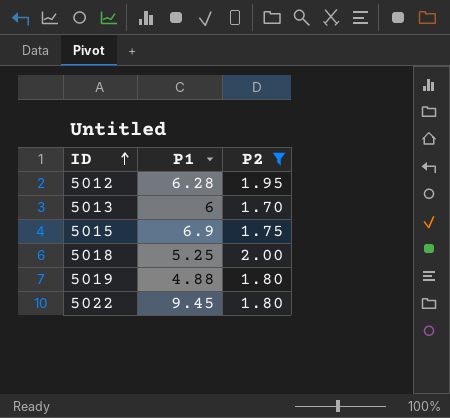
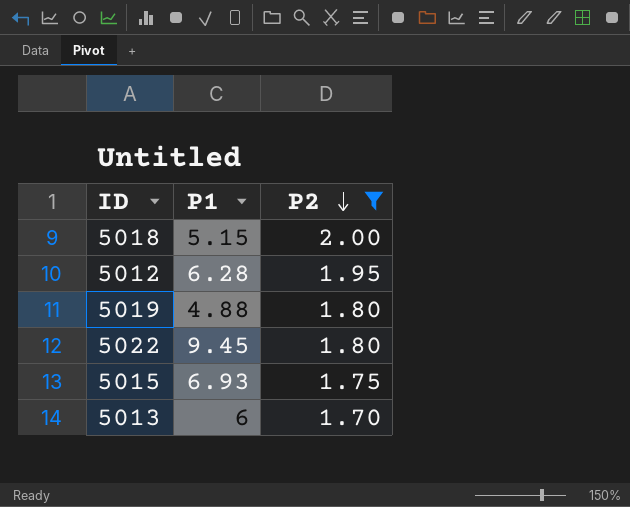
row order: ID ascending -> P2 descending
5018 | P1: 5.25 -> 5.15
5015 | P1: 6.9 -> 6.93

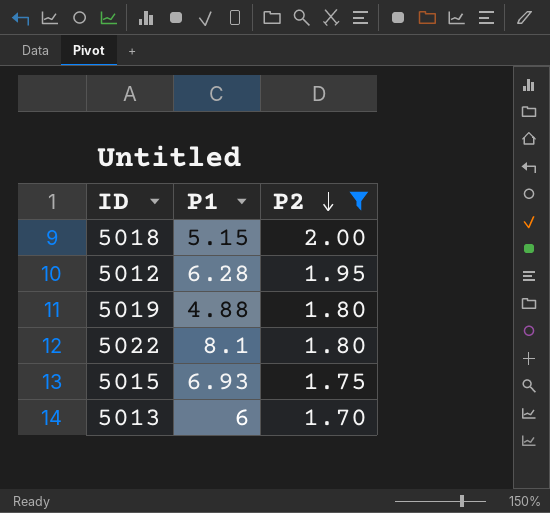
5022 | P1: 9.45 -> 8.1

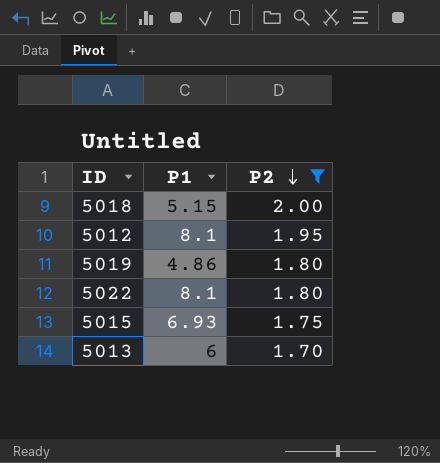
5012 | P1: 6.28 -> 8.1
5019 | P1: 4.88 -> 4.86

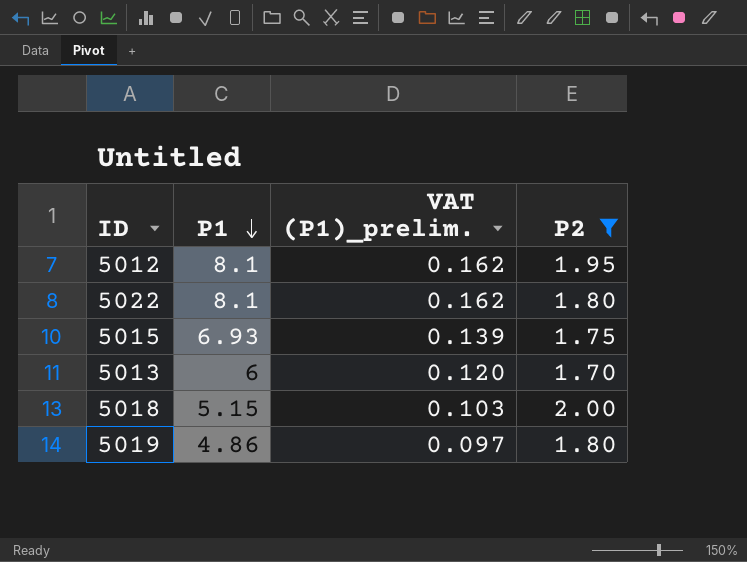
row order: P2 descending -> P1 descending
column VAT (P1)_prelim. | formula: none -> [P1] * 0.02

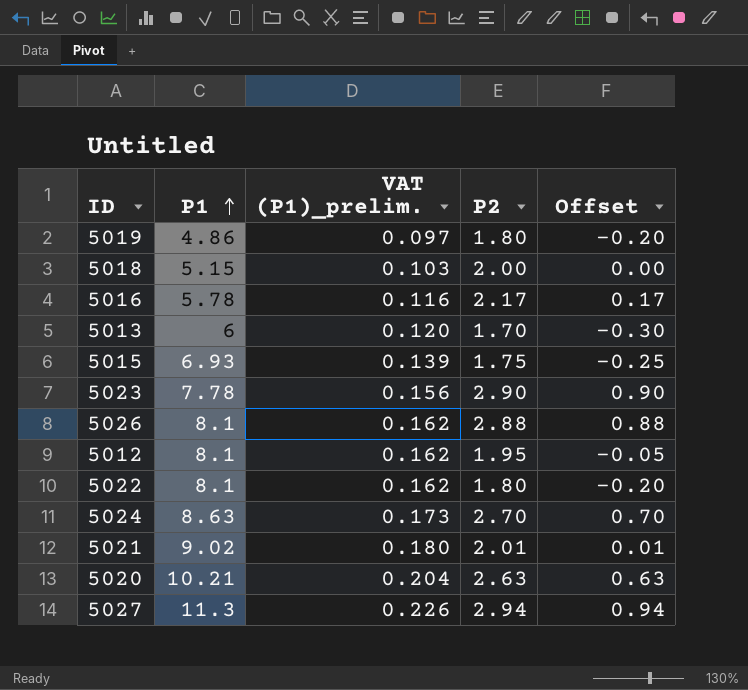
filter: P2 <= 2.00 -> none
row order: P1 descending -> P1 ascending
column Offset | formula: none -> [P2] - 2

